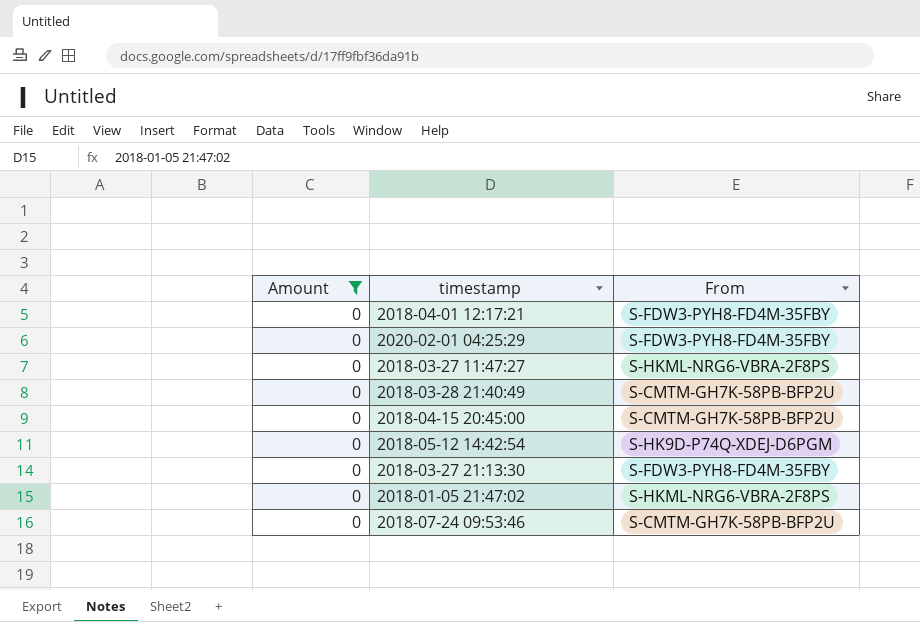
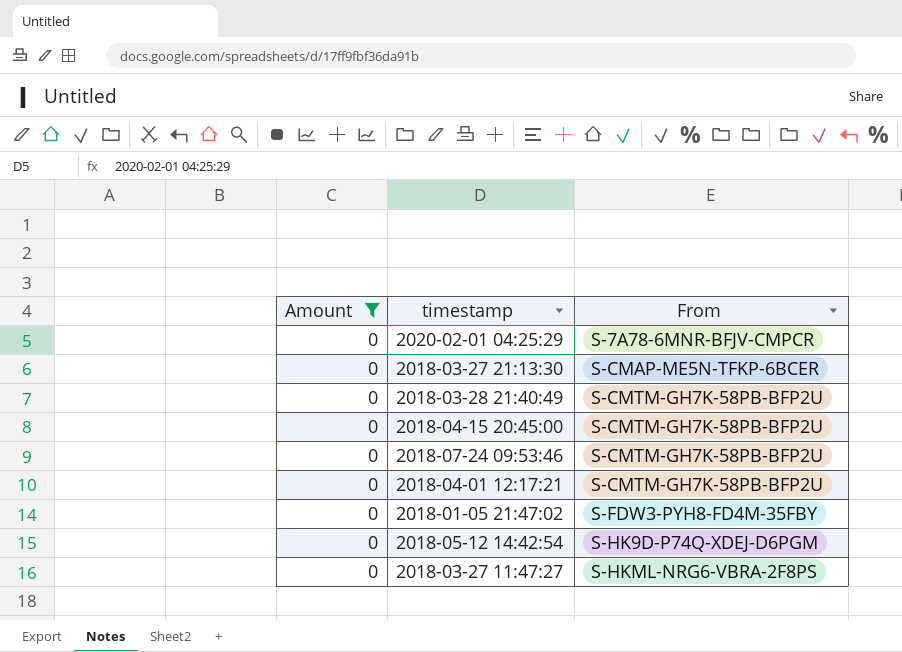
row order: none -> From ascending
2020-02-01 04:25:29 | From: S-FDW3-PYH8-FD4M-35FBY -> S-7A78-6MNR-BFJV-CMPCR
2018-03-27 21:13:30 | From: S-FDW3-PYH8-FD4M-35FBY -> S-CMAP-ME5N-TFKP-6BCER
2018-04-01 12:17:21 | From: S-FDW3-PYH8-FD4M-35FBY -> S-CMTM-GH7K-58PB-BFP2U
2018-01-05 21:47:02 | From: S-HKML-NRG6-VBRA-2F8PS -> S-FDW3-PYH8-FD4M-35FBY

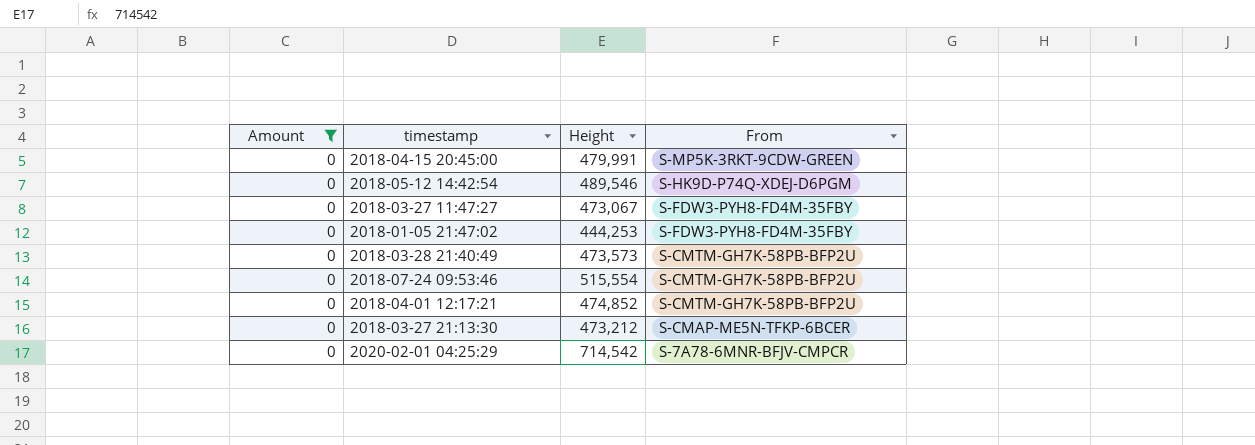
row order: From ascending -> From descending
column Height | position: none -> 3
2018-04-15 20:45:00 | From: S-CMTM-GH7K-58PB-BFP2U -> S-MP5K-3RKT-9CDW-GREEN
2018-03-27 11:47:27 | From: S-HKML-NRG6-VBRA-2F8PS -> S-FDW3-PYH8-FD4M-35FBY

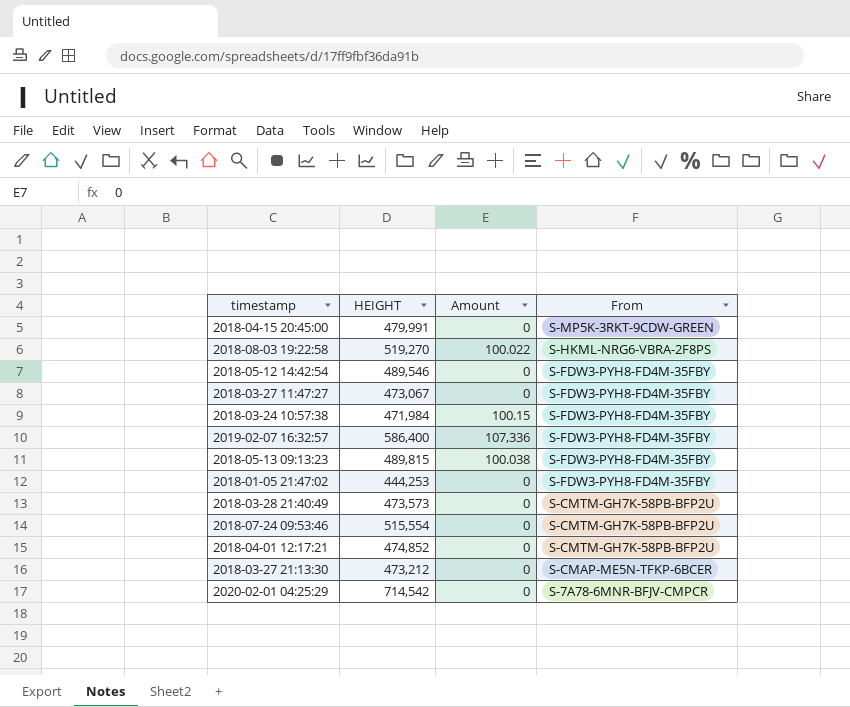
filter: Amount = 0 -> none
column name: Height -> HEIGHT
column Amount | position: 1 -> 3
2018-05-12 14:42:54 | From: S-HK9D-P74Q-XDEJ-D6PGM -> S-FDW3-PYH8-FD4M-35FBY

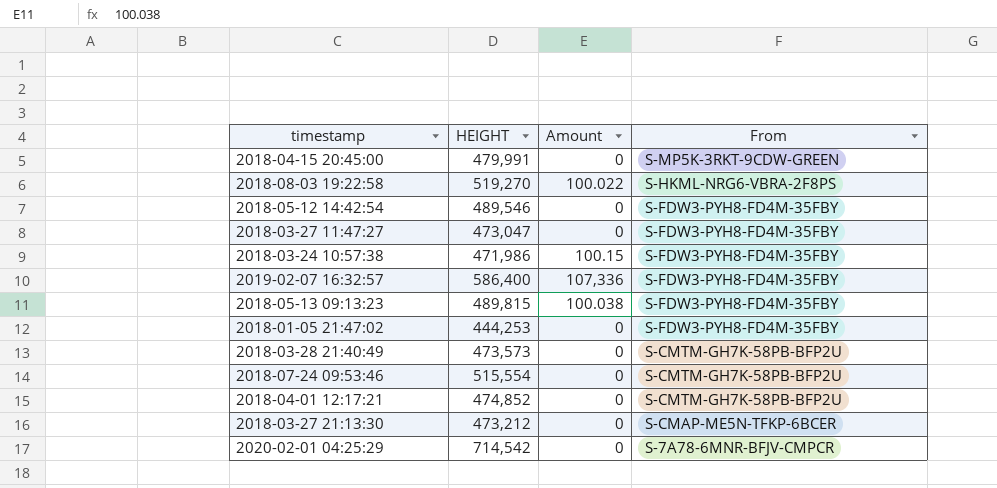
2018-03-27 11:47:27 | HEIGHT: 473,067 -> 473,047
2018-03-24 10:57:38 | HEIGHT: 471,984 -> 471,986

